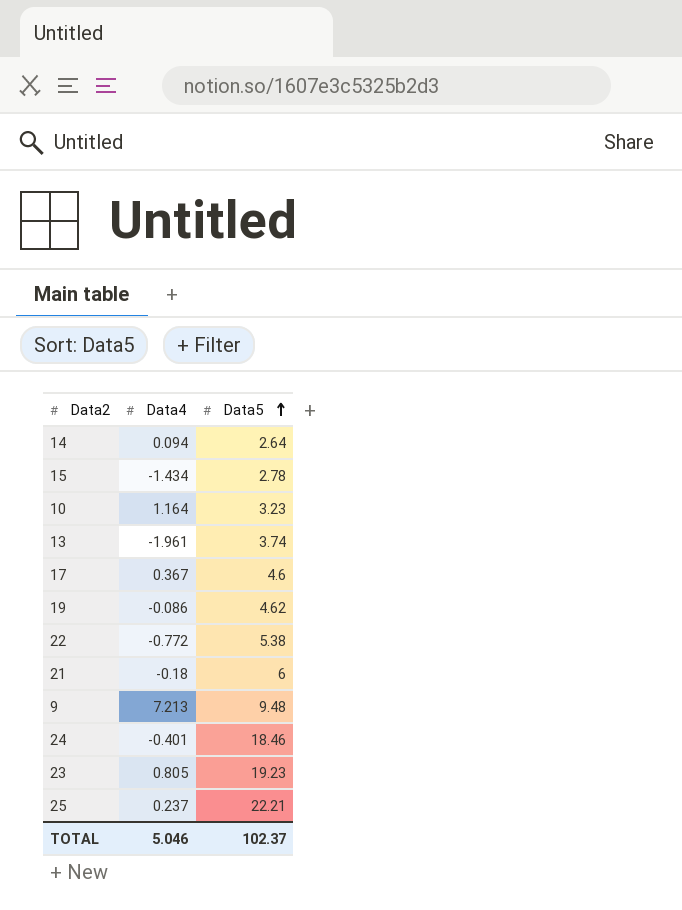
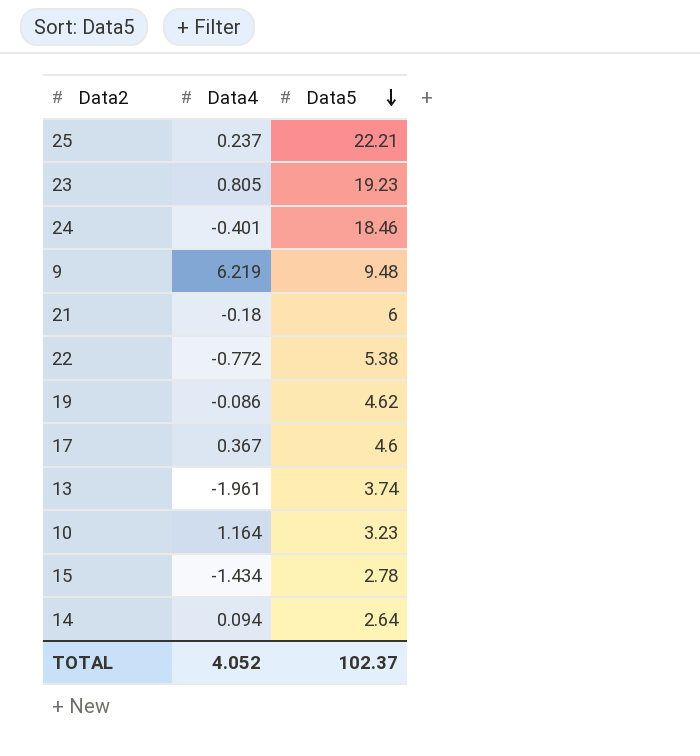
row order: Data5 ascending -> Data5 descending
9 | Data4: 7.213 -> 6.219
TOTAL | Data4: 5.046 -> 4.052

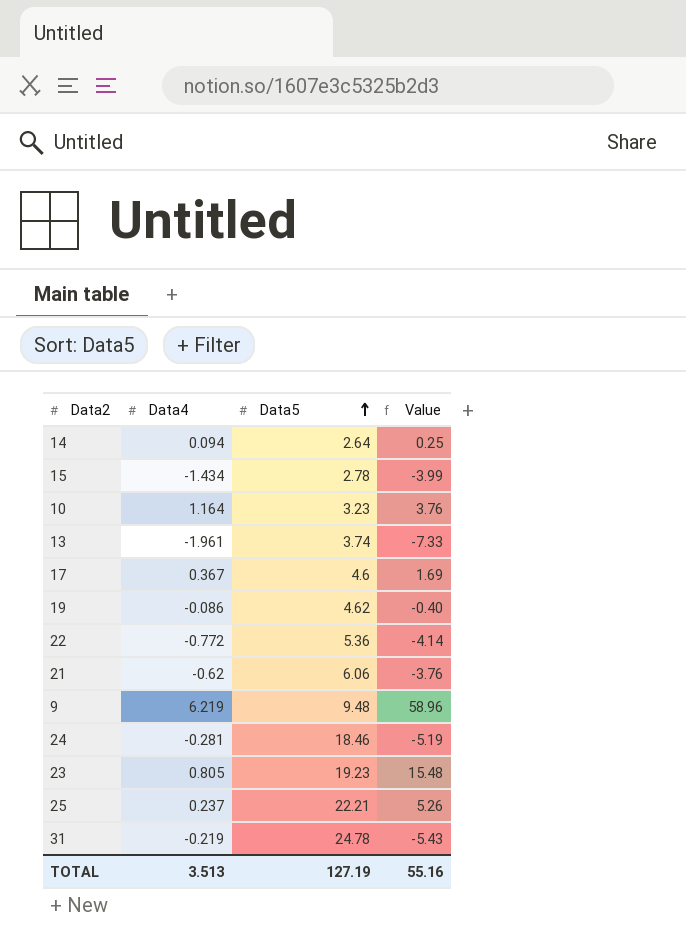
row order: Data5 descending -> Data5 ascending
column Value | formula: none -> [Data4] * [Data5]
22 | Data5: 5.38 -> 5.36
21 | Data4: -0.18 -> -0.62
21 | Data5: 6 -> 6.06
24 | Data4: -0.401 -> -0.281
row 31: none -> -0.219 | 24.78 | -5.43
TOTAL | Data4: 4.052 -> 3.513
TOTAL | Data5: 102.37 -> 127.19

